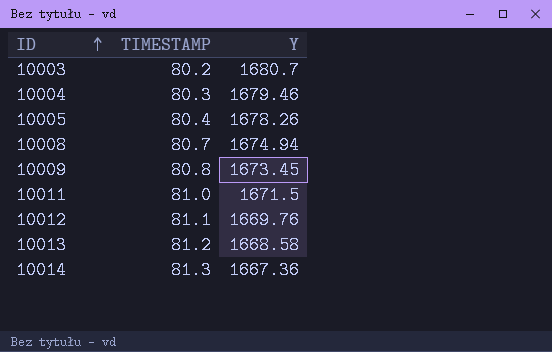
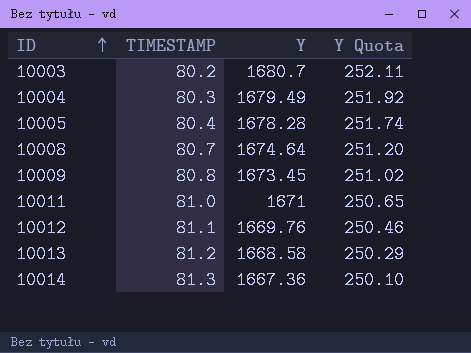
column Y Quota | formula: none -> [Y] * 0.15
10004 | Y: 1679.46 -> 1679.49
10005 | Y: 1678.26 -> 1678.28
10008 | Y: 1674.94 -> 1674.64
10011 | Y: 1671.5 -> 1671

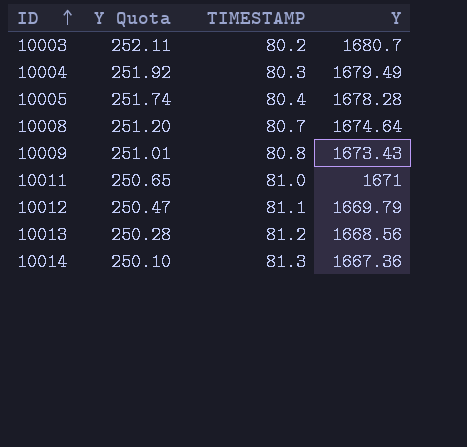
column Y Quota | position: 4 -> 2
10009 | Y Quota: 251.02 -> 251.01
10009 | Y: 1673.45 -> 1673.43
10012 | Y Quota: 250.46 -> 250.47
10012 | Y: 1669.76 -> 1669.79
10013 | Y Quota: 250.29 -> 250.28
10013 | Y: 1668.58 -> 1668.56

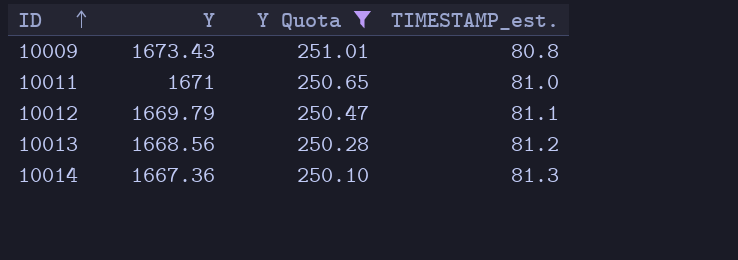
filter: none -> Y Quota <= 251.01
column Y | position: 4 -> 2
column name: TIMESTAMP -> TIMESTAMP_est.

